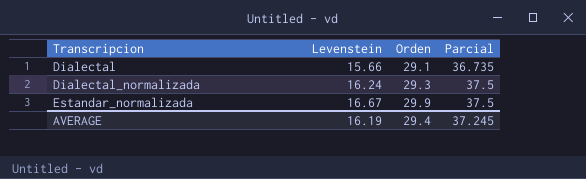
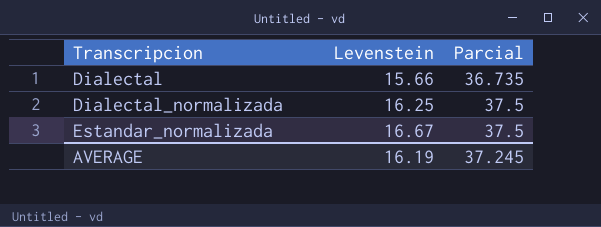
column Orden | position: 3 -> none
Dialectal_normalizada | Levenstein: 16.24 -> 16.25

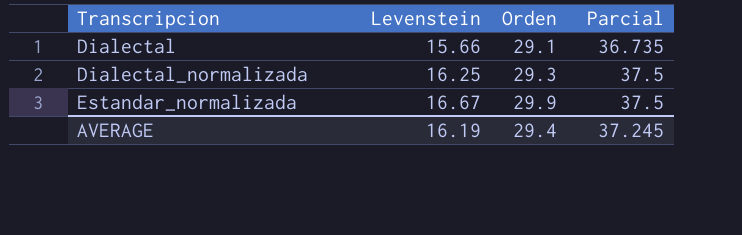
column Orden | position: none -> 3

